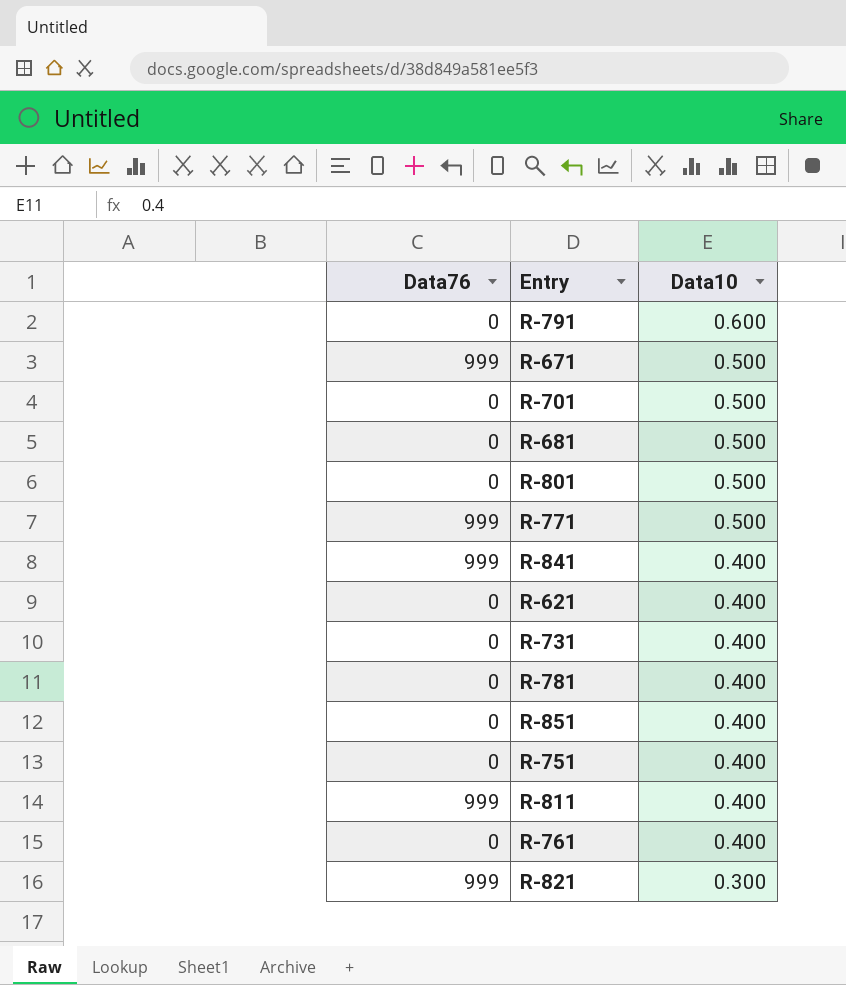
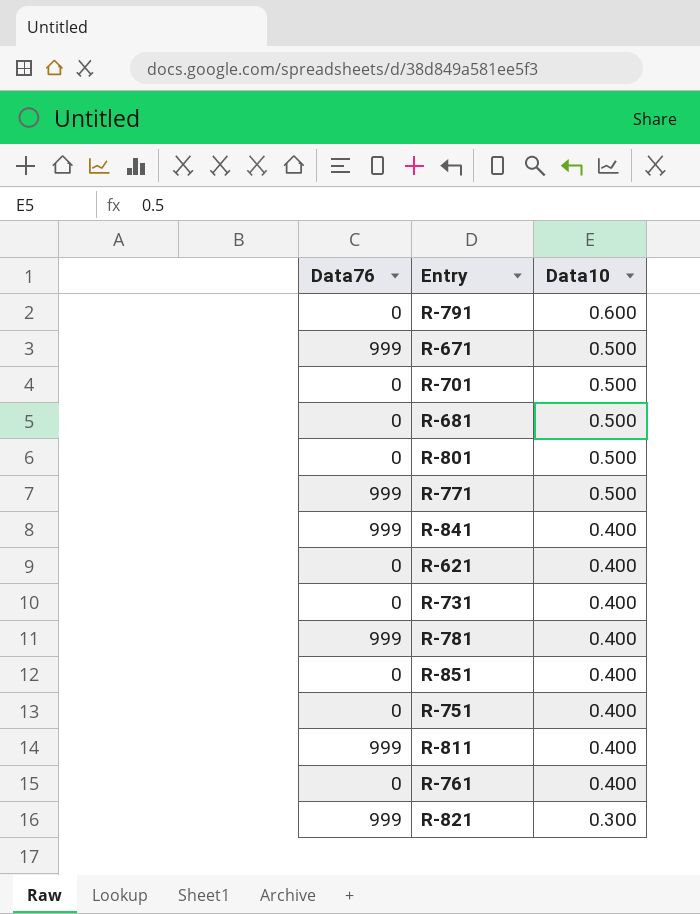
R-781 | Data76: 0 -> 999

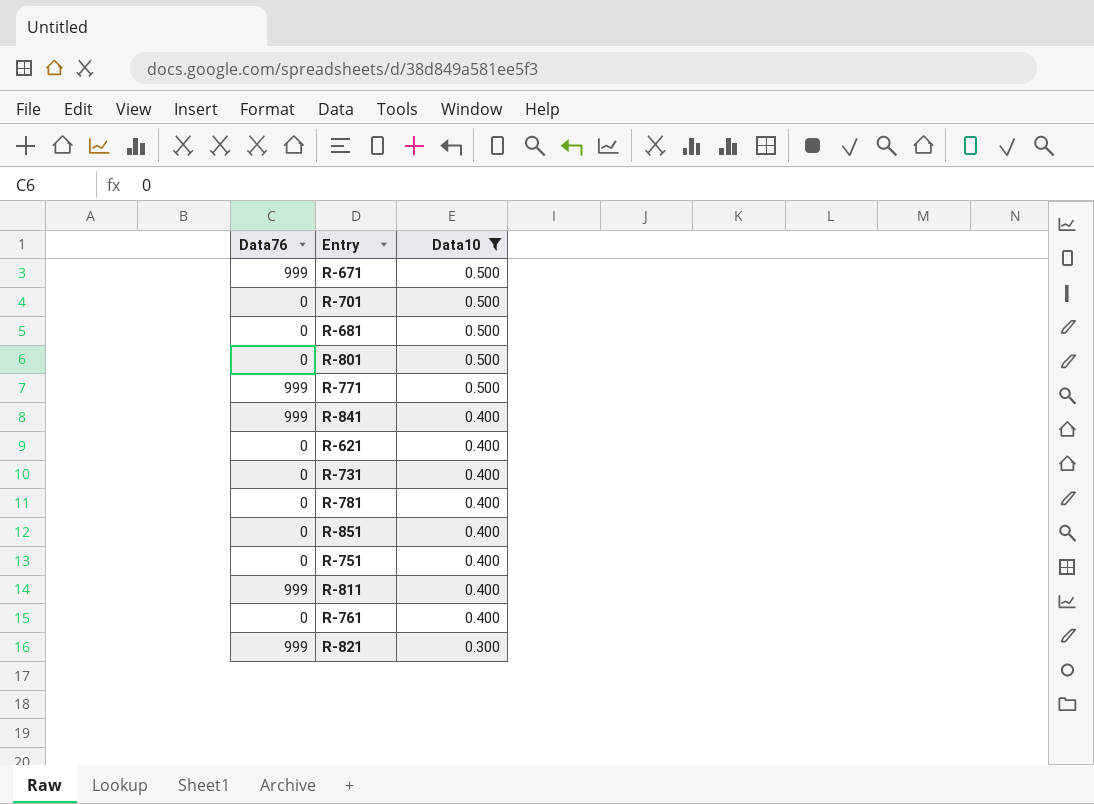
filter: none -> Data10 != 0.600
R-781 | Data76: 999 -> 0

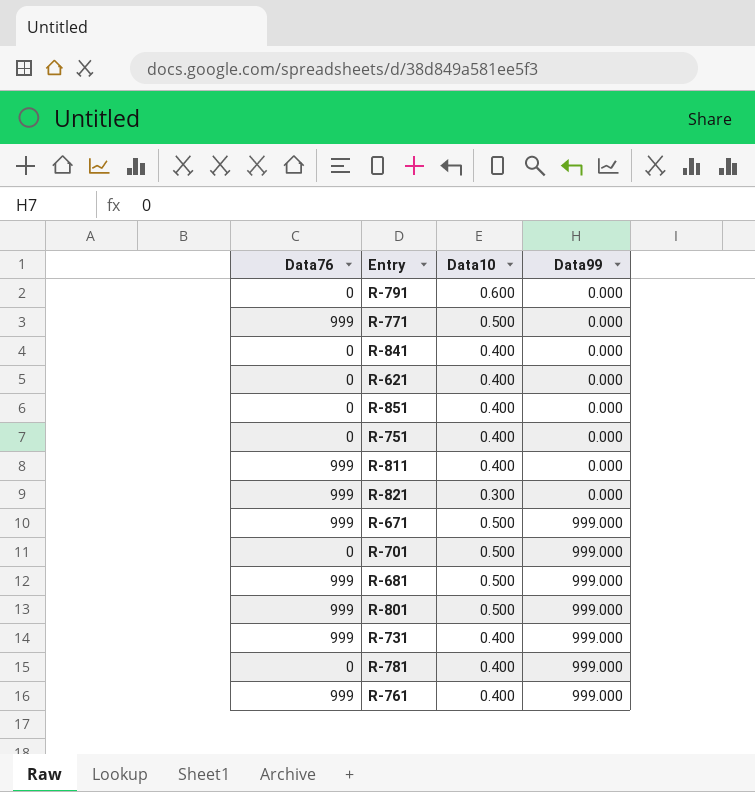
filter: Data10 != 0.600 -> none
row order: Data10 descending -> Data99 ascending
column Data99 | position: none -> 4
R-841 | Data76: 999 -> 0
R-681 | Data76: 0 -> 999
R-801 | Data76: 0 -> 999
R-731 | Data76: 0 -> 999
R-761 | Data76: 0 -> 999

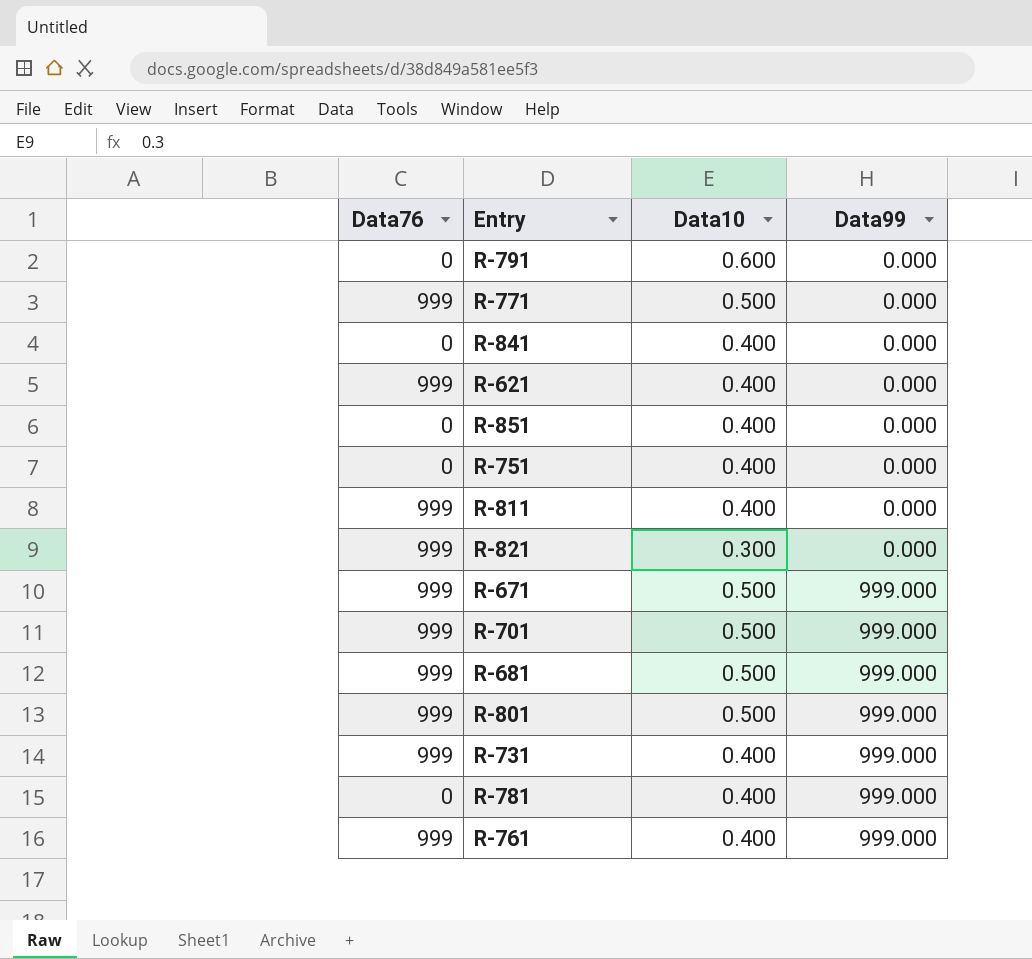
R-621 | Data76: 0 -> 999
R-701 | Data76: 0 -> 999

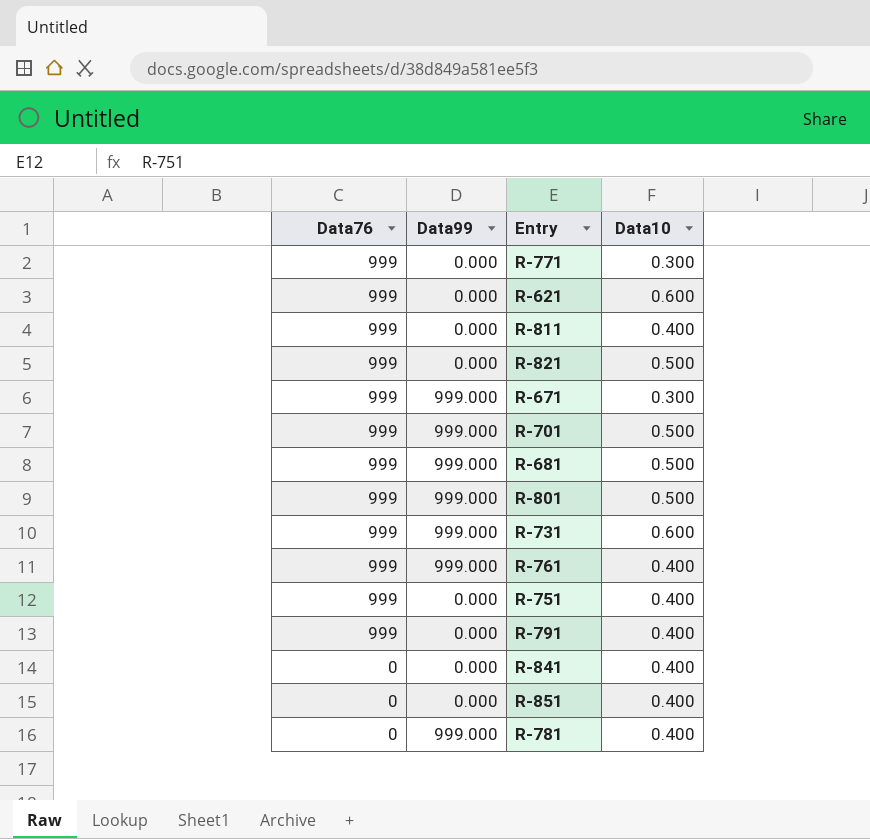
row order: Data99 ascending -> Data76 descending
column Data99 | position: 4 -> 2
R-771 | Data10: 0.500 -> 0.300
R-621 | Data10: 0.400 -> 0.600
R-821 | Data10: 0.300 -> 0.500
R-671 | Data10: 0.500 -> 0.300
R-731 | Data10: 0.400 -> 0.600
R-751 | Data76: 0 -> 999
R-791 | Data76: 0 -> 999
R-791 | Data10: 0.600 -> 0.400

